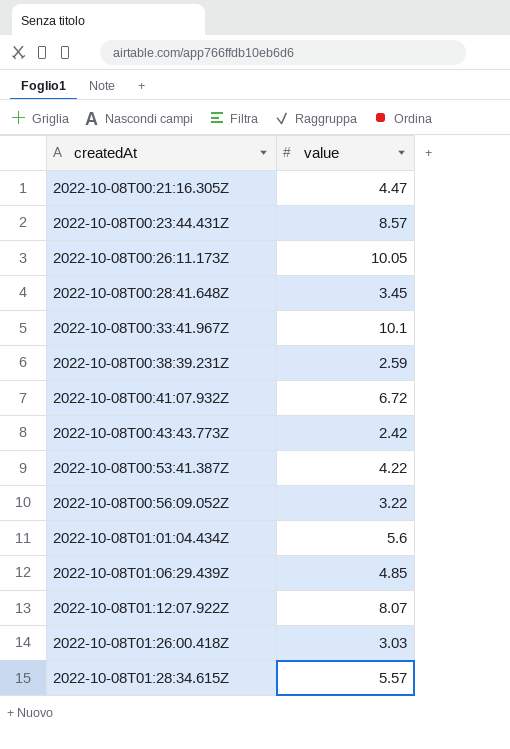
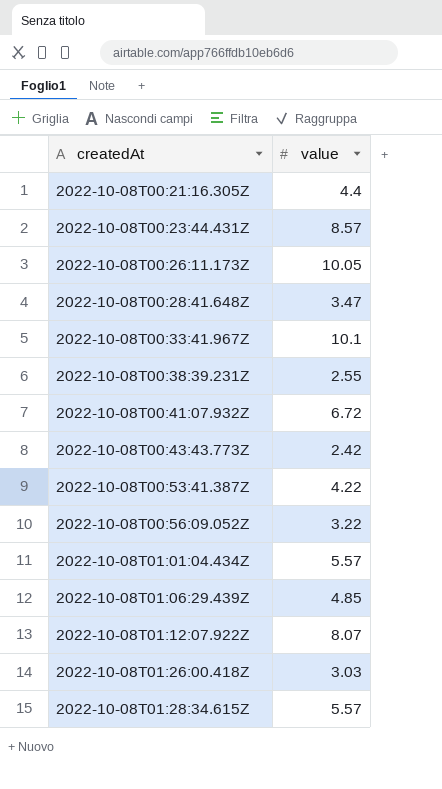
2022-10-08T00:21:16.305Z | value: 4.47 -> 4.4
2022-10-08T00:28:41.648Z | value: 3.45 -> 3.47
2022-10-08T00:38:39.231Z | value: 2.59 -> 2.55
2022-10-08T01:01:04.434Z | value: 5.6 -> 5.57

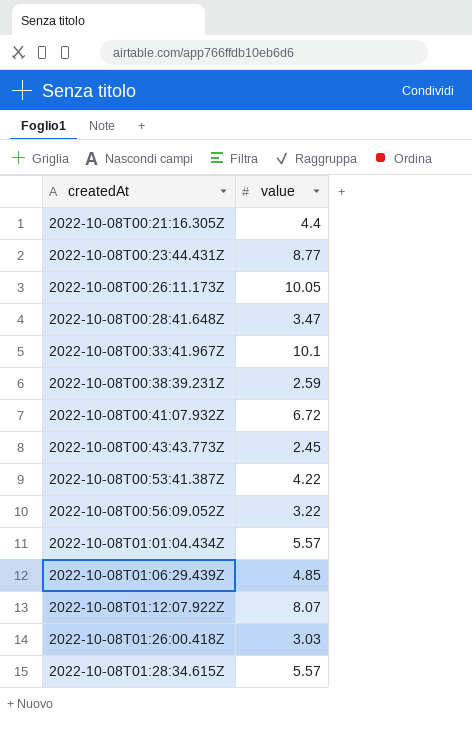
2022-10-08T00:23:44.431Z | value: 8.57 -> 8.77
2022-10-08T00:38:39.231Z | value: 2.55 -> 2.59
2022-10-08T00:43:43.773Z | value: 2.42 -> 2.45

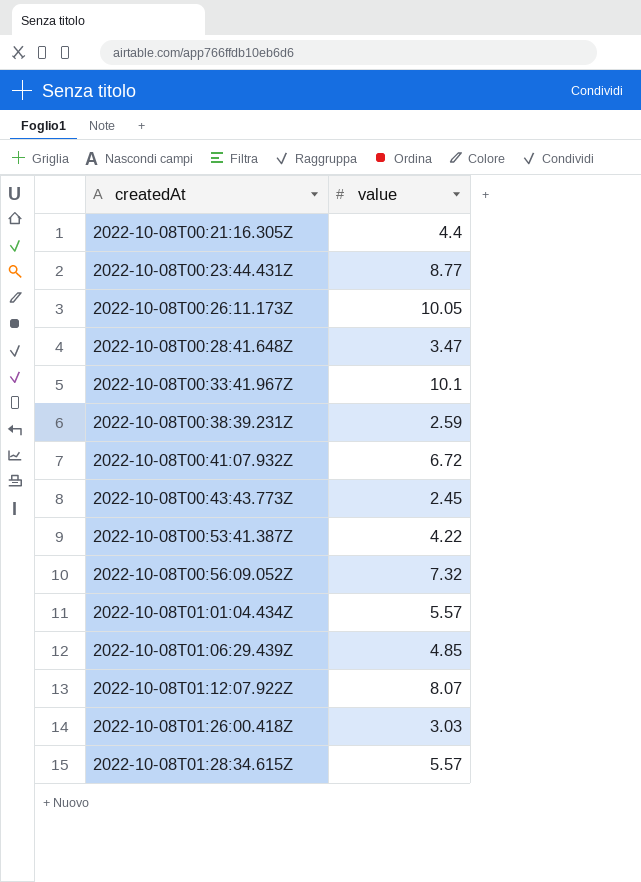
2022-10-08T00:56:09.052Z | value: 3.22 -> 7.32

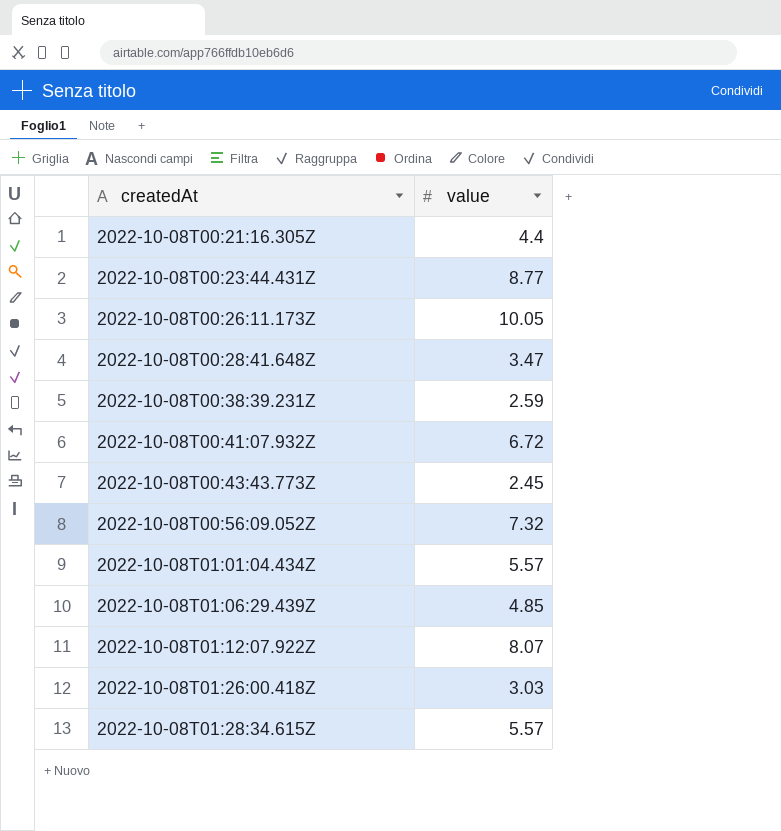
row 2022-10-08T00:33:41.967Z: 10.1 -> none
row 2022-10-08T00:53:41.387Z: 4.22 -> none

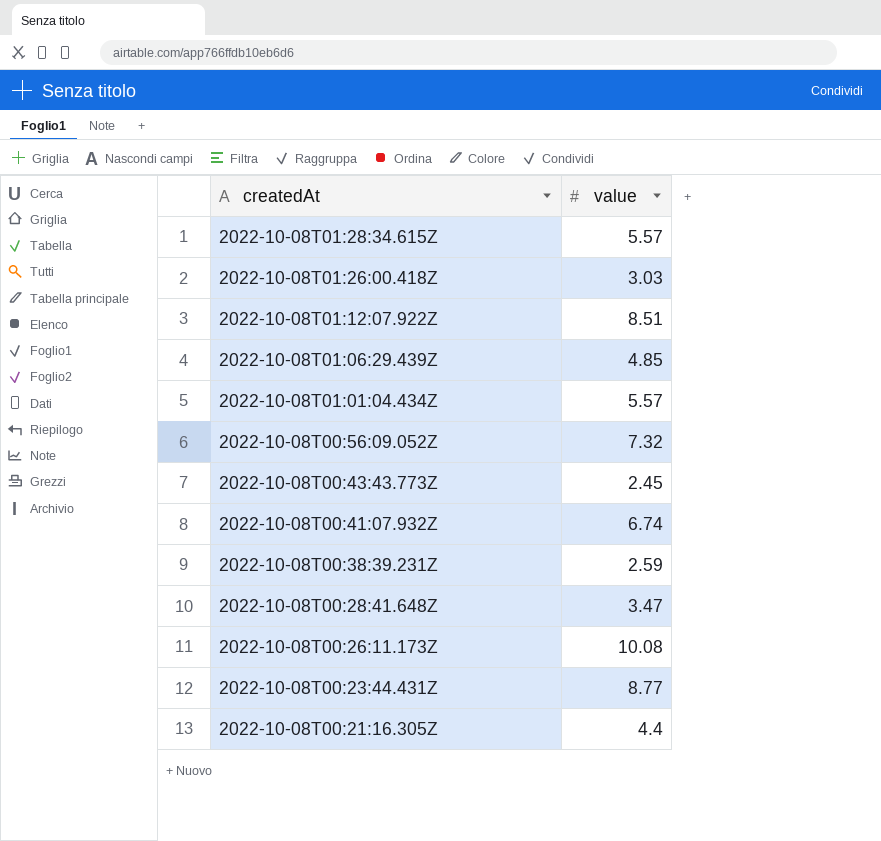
row order: createdAt ascending -> createdAt descending
2022-10-08T01:12:07.922Z | value: 8.07 -> 8.51
2022-10-08T00:41:07.932Z | value: 6.72 -> 6.74
2022-10-08T00:26:11.173Z | value: 10.05 -> 10.08

